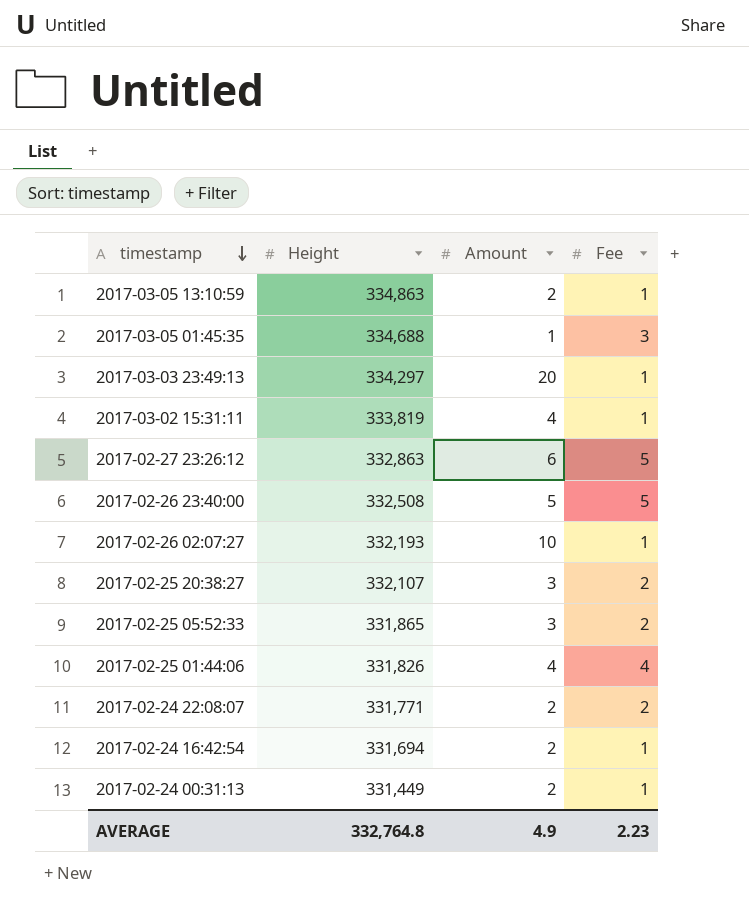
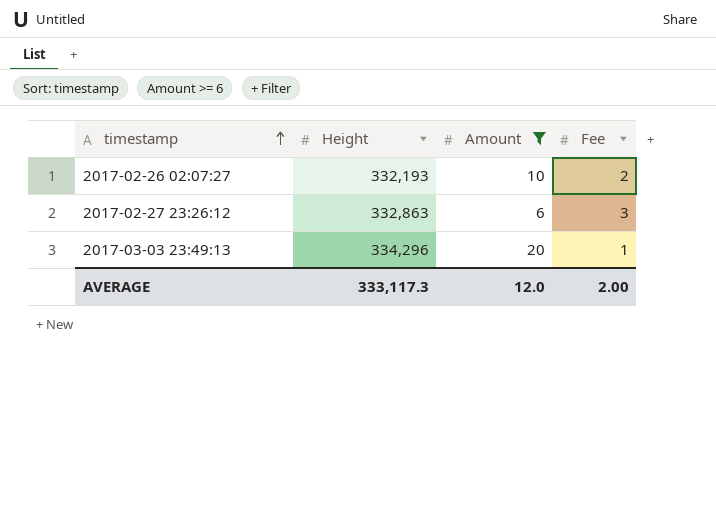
filter: none -> Amount >= 6
row order: timestamp descending -> timestamp ascending
2017-02-26 02:07:27 | Fee: 1 -> 2
2017-02-27 23:26:12 | Fee: 5 -> 3
2017-03-03 23:49:13 | Height: 334,297 -> 334,296
AVERAGE | Height: 332,764.8 -> 333,117.3
AVERAGE | Amount: 4.9 -> 12.0
AVERAGE | Fee: 2.23 -> 2.00

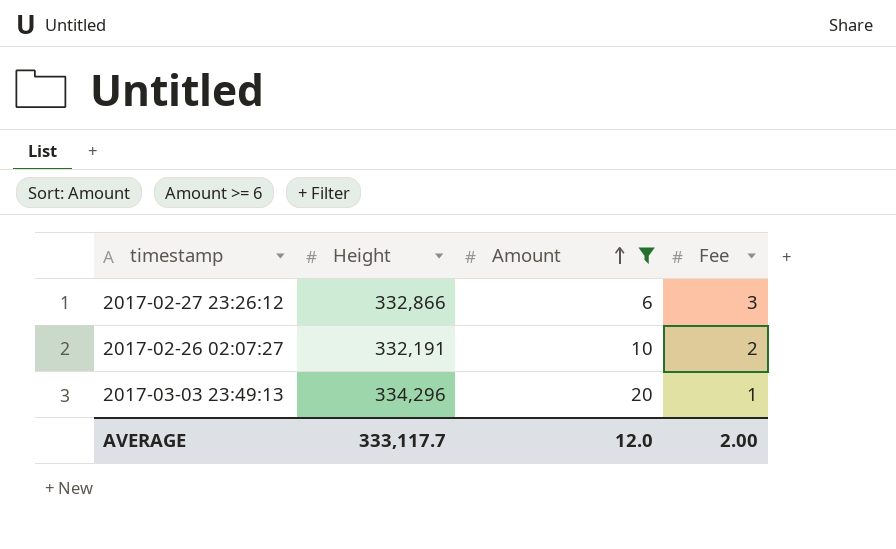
row order: timestamp ascending -> Amount ascending
2017-02-27 23:26:12 | Height: 332,863 -> 332,866
2017-02-26 02:07:27 | Height: 332,193 -> 332,191
AVERAGE | Height: 333,117.3 -> 333,117.7

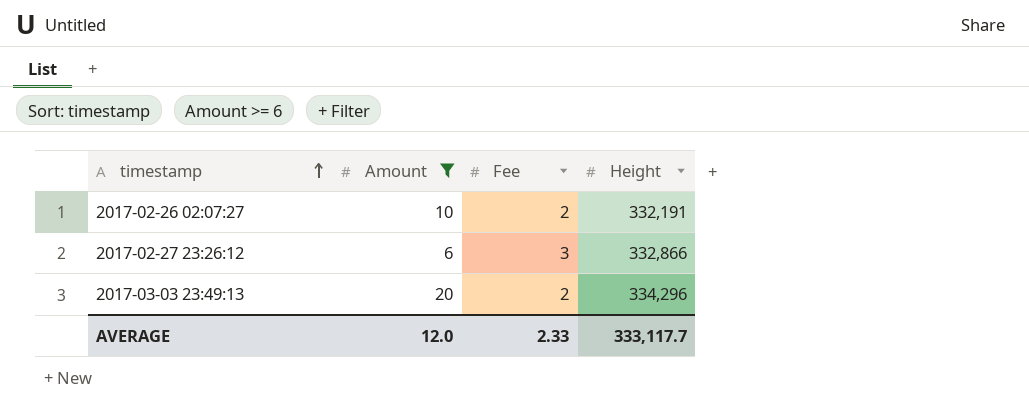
row order: Amount ascending -> timestamp ascending
column Height | position: 2 -> 4
2017-03-03 23:49:13 | Fee: 1 -> 2
AVERAGE | Fee: 2.00 -> 2.33

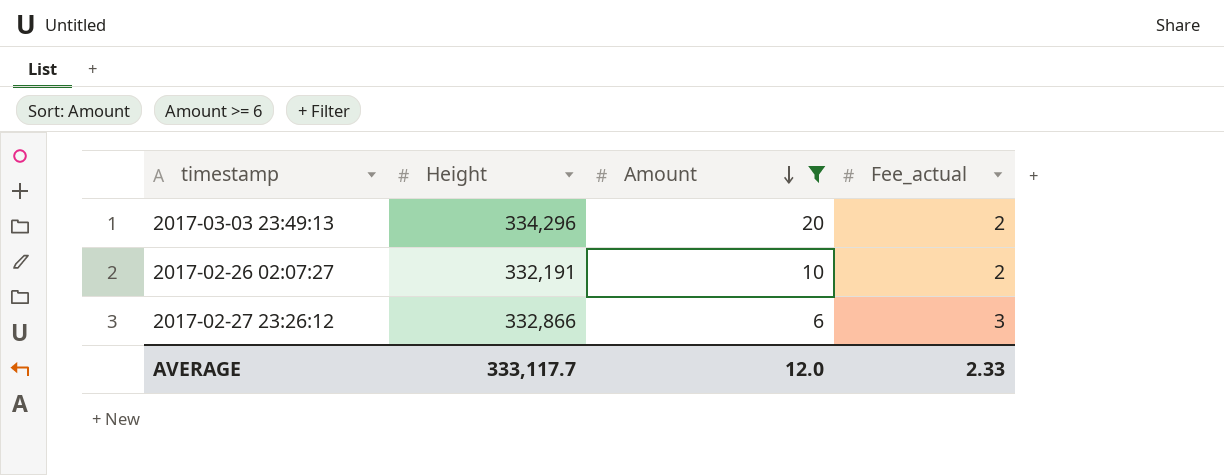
row order: timestamp ascending -> Amount descending
column Height | position: 4 -> 2
column name: Fee -> Fee_actual

